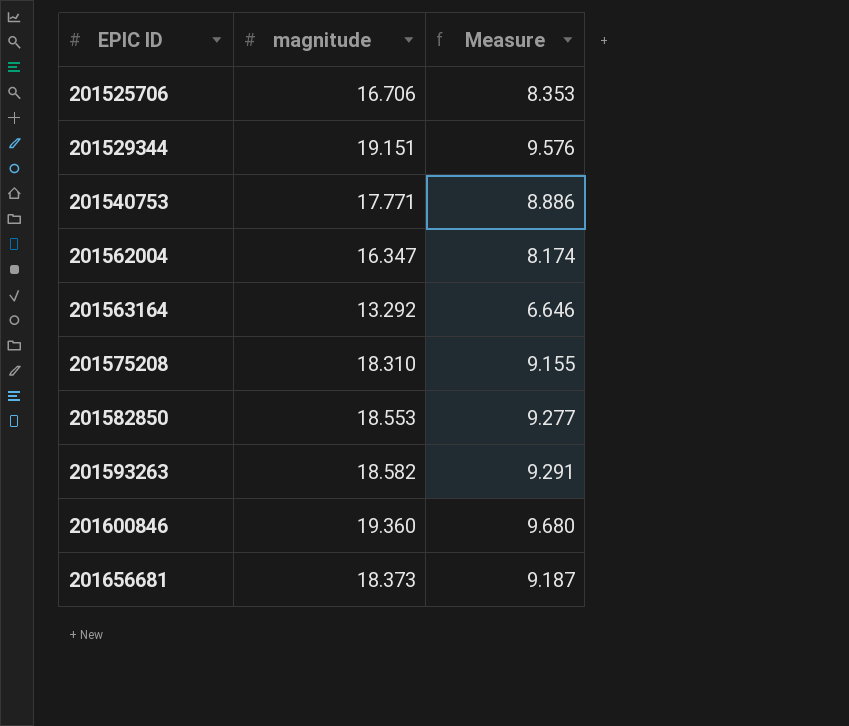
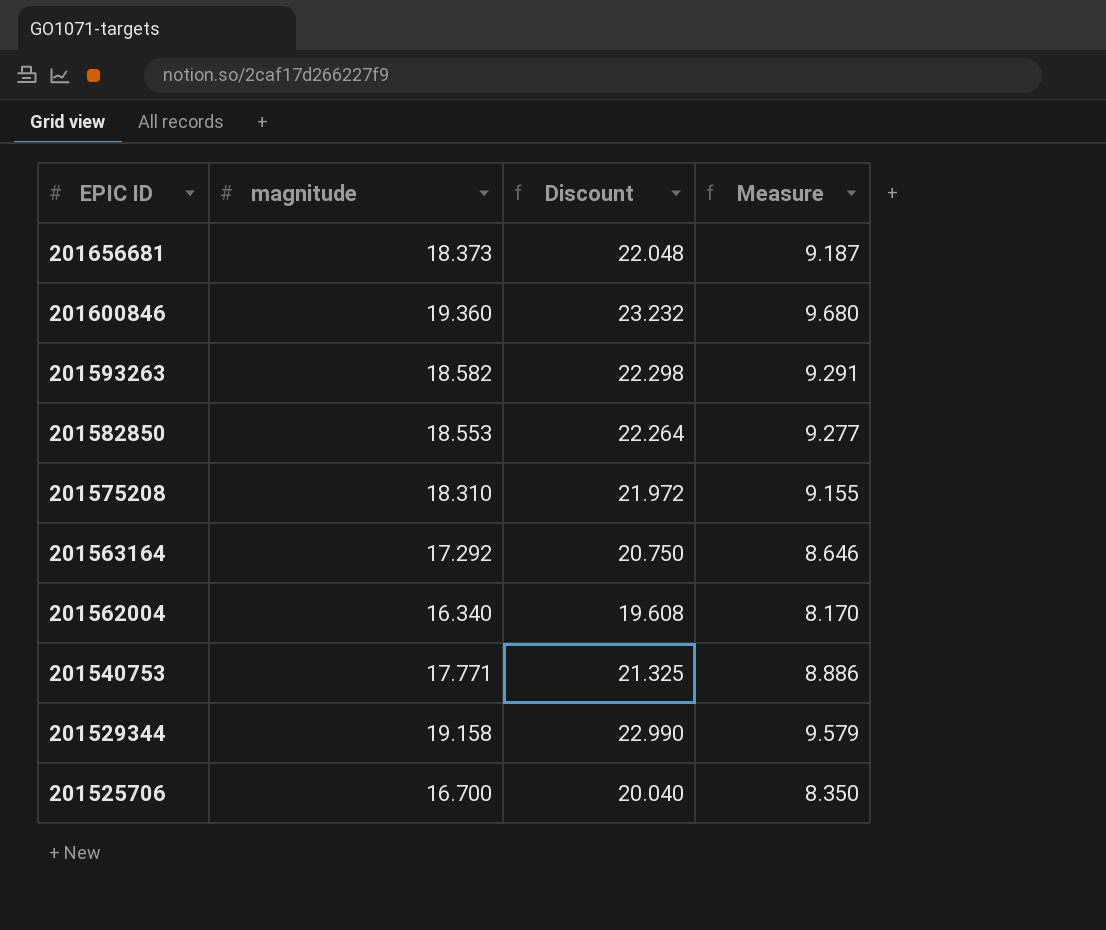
row order: EPIC ID ascending -> EPIC ID descending
column Discount | formula: none -> [magnitude] * 1.2
201563164 | magnitude: 13.292 -> 17.292
201563164 | Measure: 6.646 -> 8.646
201562004 | magnitude: 16.347 -> 16.340
201562004 | Measure: 8.174 -> 8.170
201529344 | magnitude: 19.151 -> 19.158
201529344 | Measure: 9.576 -> 9.579
201525706 | magnitude: 16.706 -> 16.700
201525706 | Measure: 8.353 -> 8.350

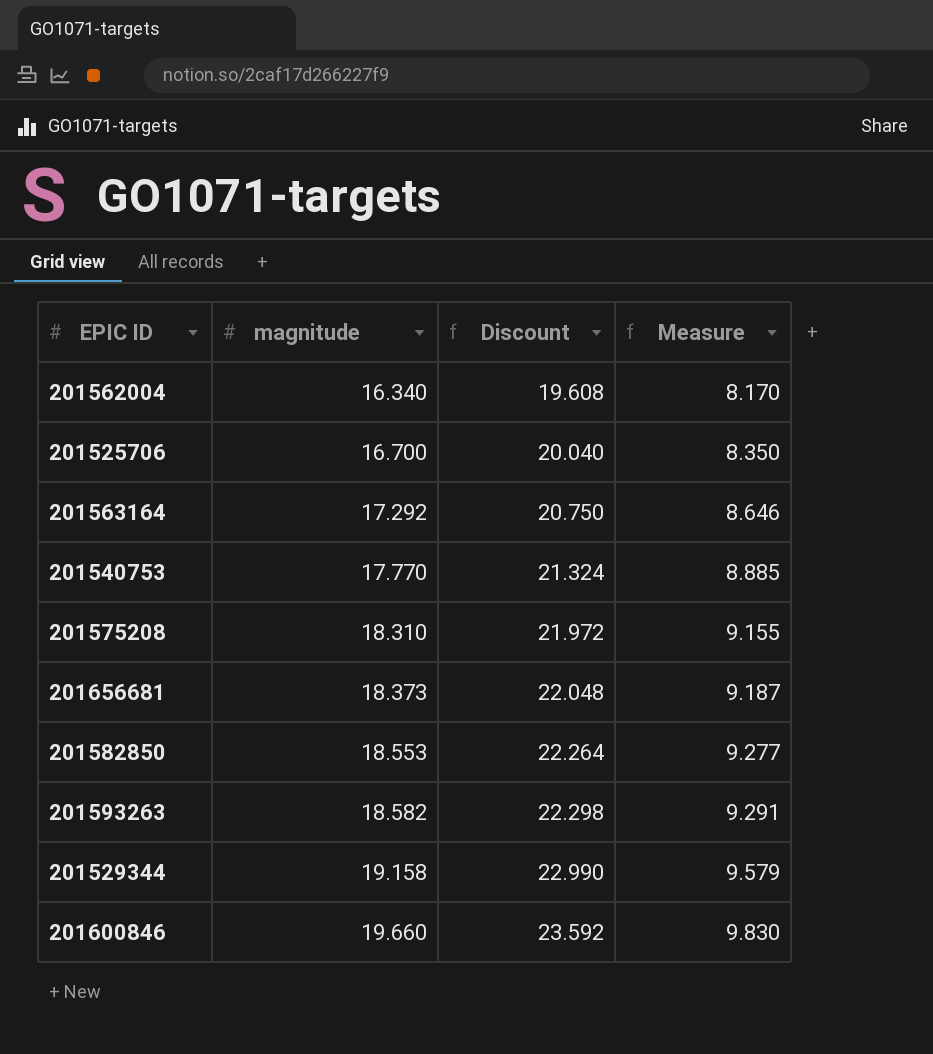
row order: EPIC ID descending -> magnitude ascending
201540753 | magnitude: 17.771 -> 17.770
201540753 | Discount: 21.325 -> 21.324
201540753 | Measure: 8.886 -> 8.885
201600846 | magnitude: 19.360 -> 19.660
201600846 | Discount: 23.232 -> 23.592
201600846 | Measure: 9.680 -> 9.830

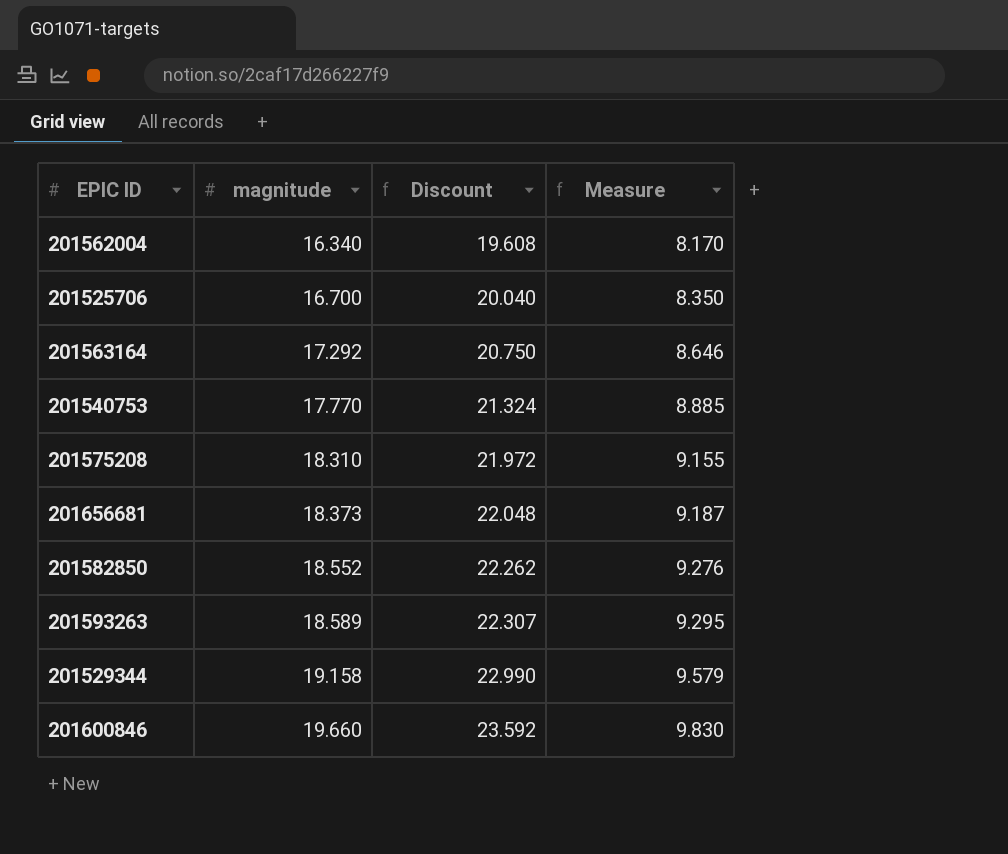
201582850 | magnitude: 18.553 -> 18.552
201582850 | Discount: 22.264 -> 22.262
201582850 | Measure: 9.277 -> 9.276
201593263 | magnitude: 18.582 -> 18.589
201593263 | Discount: 22.298 -> 22.307
201593263 | Measure: 9.291 -> 9.295

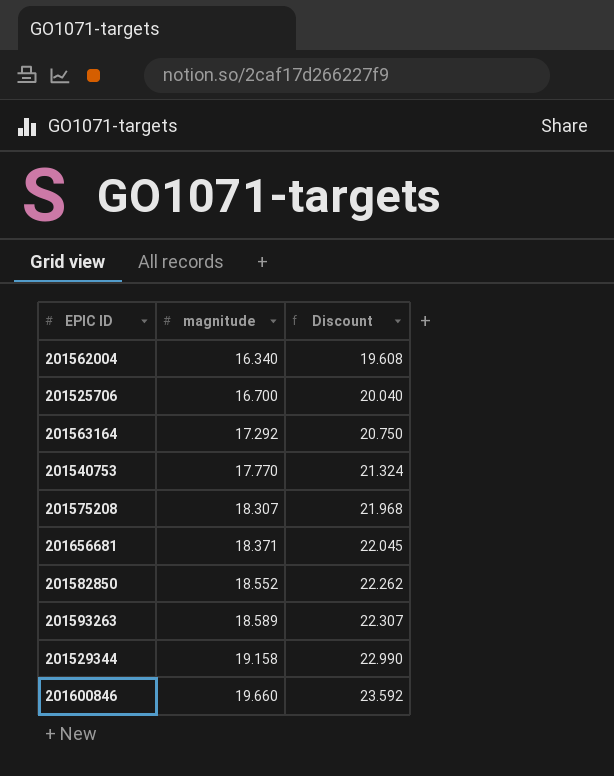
column Measure | formula: [magnitude] * 0.5 -> none
201575208 | magnitude: 18.310 -> 18.307
201575208 | Discount: 21.972 -> 21.968
201656681 | magnitude: 18.373 -> 18.371
201656681 | Discount: 22.048 -> 22.045

